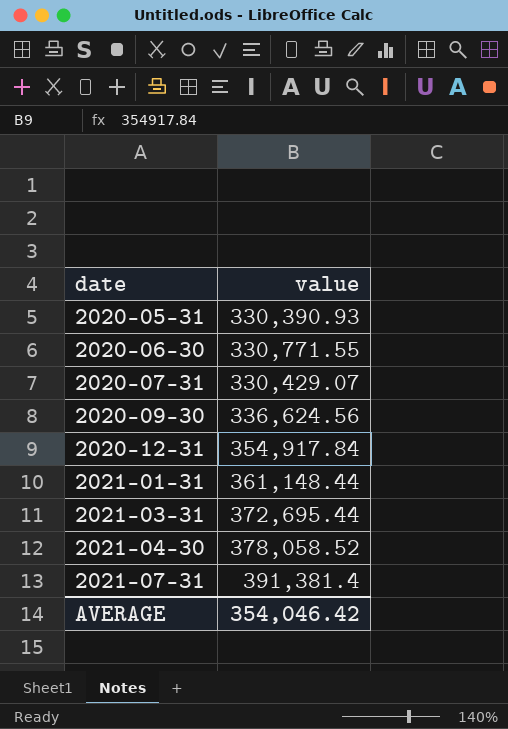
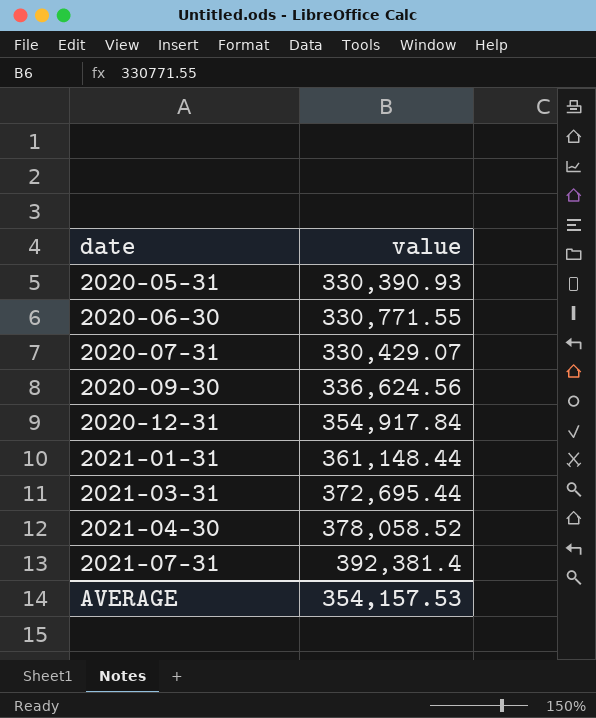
2021-07-31 | value: 391,381.4 -> 392,381.4
AVERAGE | value: 354,046.42 -> 354,157.53

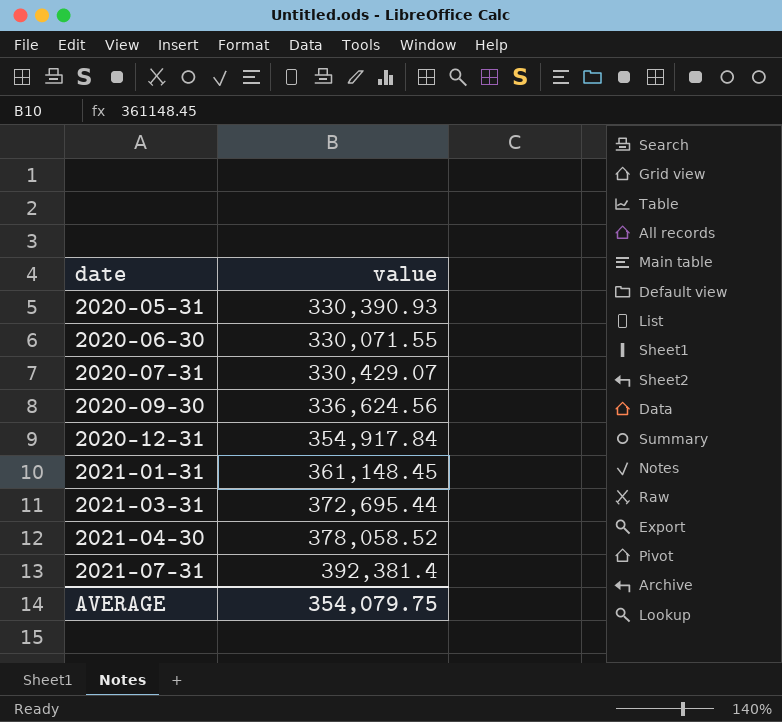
2020-06-30 | value: 330,771.55 -> 330,071.55
2021-01-31 | value: 361,148.44 -> 361,148.45
AVERAGE | value: 354,157.53 -> 354,079.75

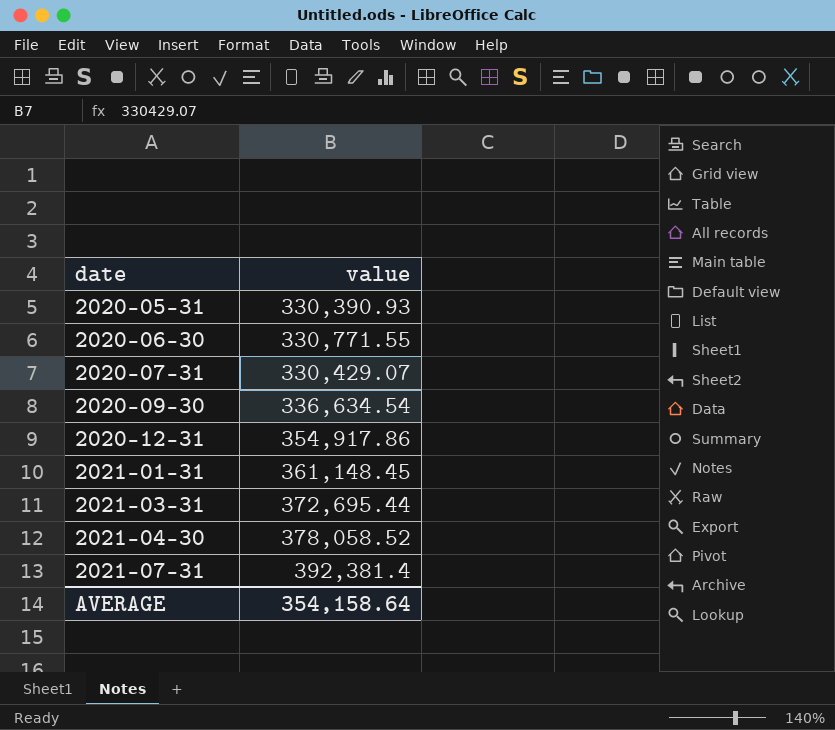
2020-06-30 | value: 330,071.55 -> 330,771.55
2020-09-30 | value: 336,624.56 -> 336,634.54
2020-12-31 | value: 354,917.84 -> 354,917.86
AVERAGE | value: 354,079.75 -> 354,158.64

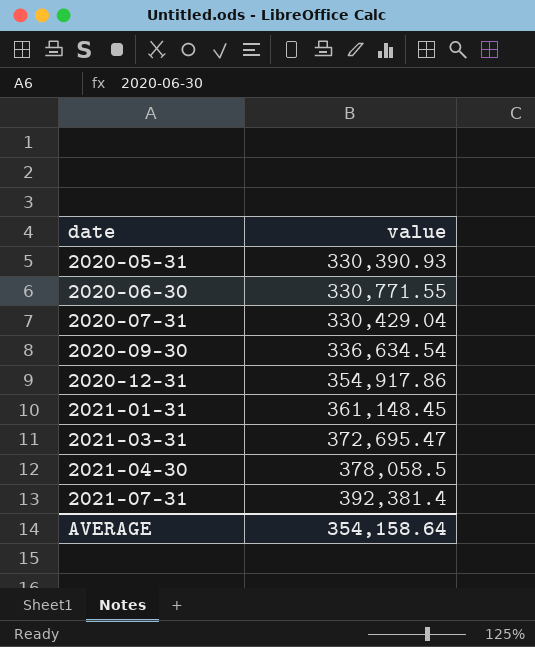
2020-07-31 | value: 330,429.07 -> 330,429.04
2021-03-31 | value: 372,695.44 -> 372,695.47
2021-04-30 | value: 378,058.52 -> 378,058.5

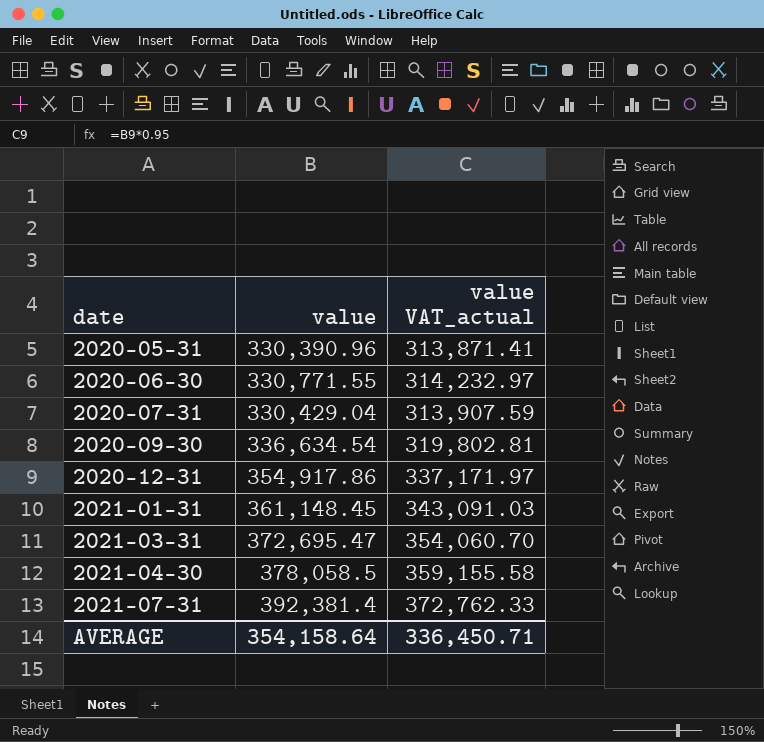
column value VAT_actual | formula: none -> [value] * 0.95
2020-05-31 | value: 330,390.93 -> 330,390.96

